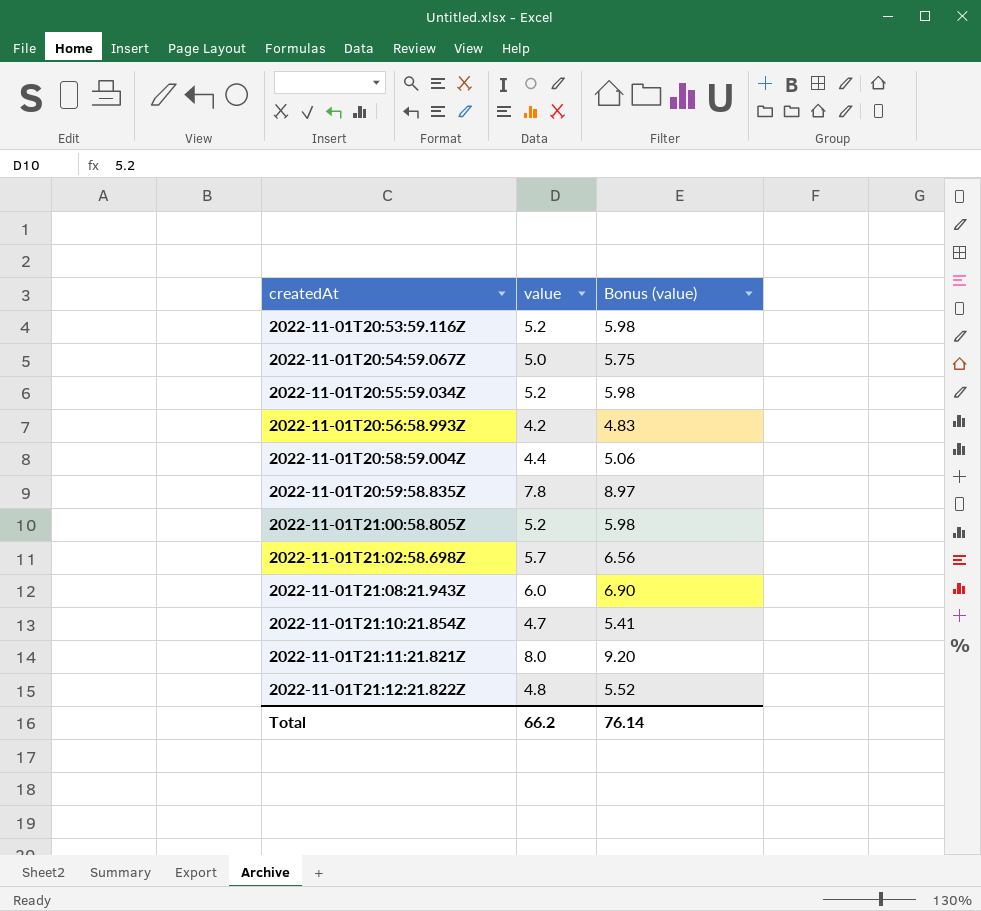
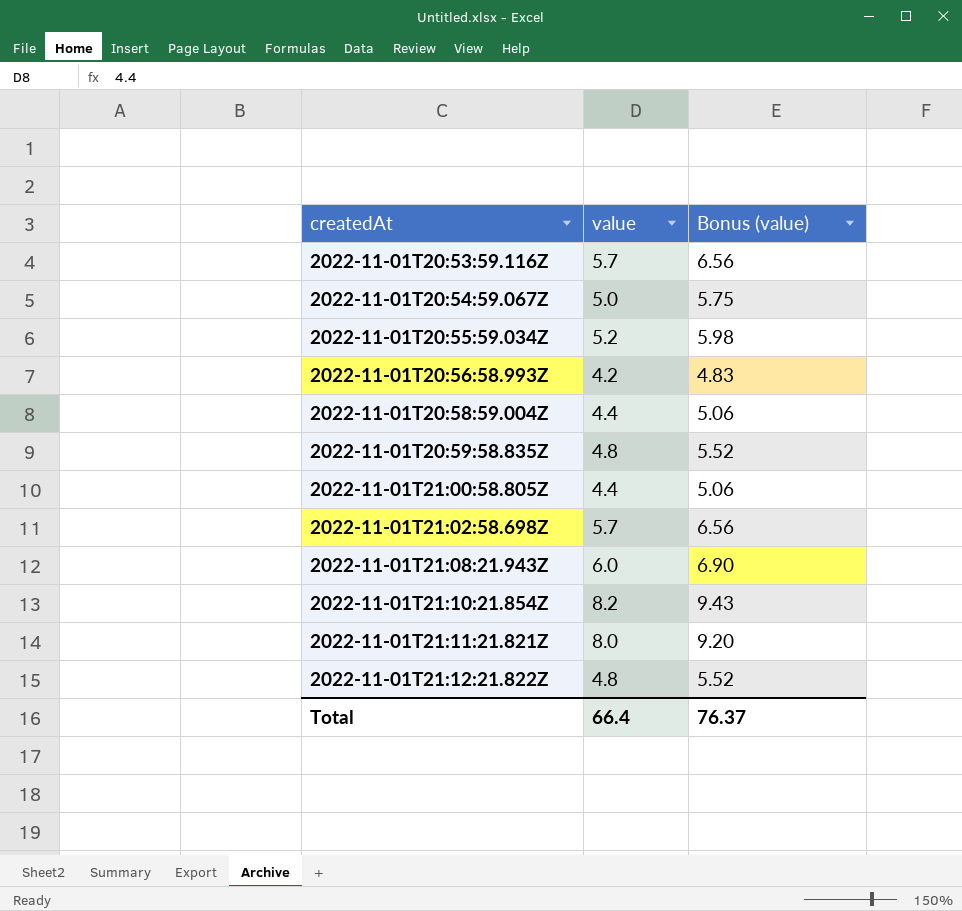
2022-11-01T20:53:59.116Z | value: 5.2 -> 5.7
2022-11-01T20:53:59.116Z | Bonus (value): 5.98 -> 6.56
2022-11-01T20:59:58.835Z | value: 7.8 -> 4.8
2022-11-01T20:59:58.835Z | Bonus (value): 8.97 -> 5.52
2022-11-01T21:00:58.805Z | value: 5.2 -> 4.4
2022-11-01T21:00:58.805Z | Bonus (value): 5.98 -> 5.06
2022-11-01T21:10:21.854Z | value: 4.7 -> 8.2
2022-11-01T21:10:21.854Z | Bonus (value): 5.41 -> 9.43
Total | value: 66.2 -> 66.4
Total | Bonus (value): 76.14 -> 76.37

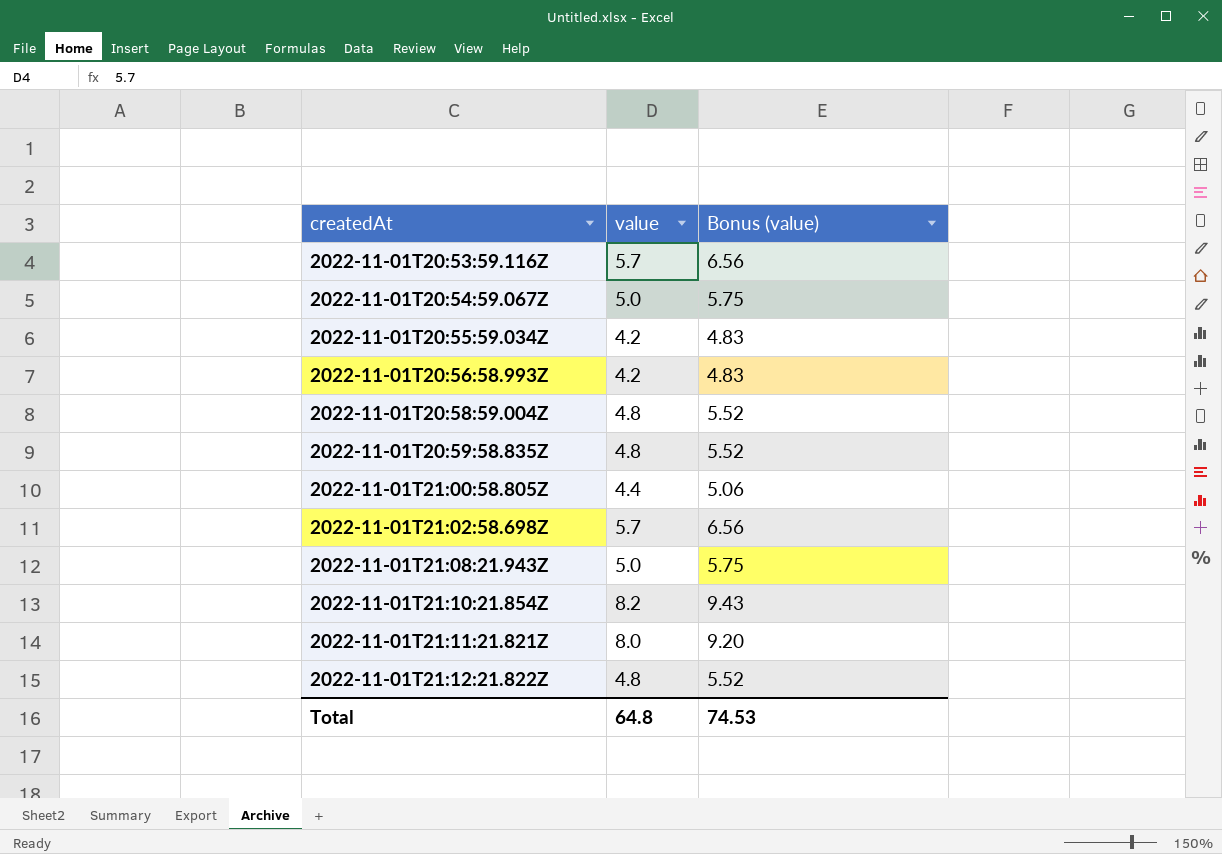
2022-11-01T20:55:59.034Z | value: 5.2 -> 4.2
2022-11-01T20:55:59.034Z | Bonus (value): 5.98 -> 4.83
2022-11-01T20:58:59.004Z | value: 4.4 -> 4.8
2022-11-01T20:58:59.004Z | Bonus (value): 5.06 -> 5.52
2022-11-01T21:08:21.943Z | value: 6.0 -> 5.0
2022-11-01T21:08:21.943Z | Bonus (value): 6.90 -> 5.75
Total | value: 66.4 -> 64.8
Total | Bonus (value): 76.37 -> 74.53

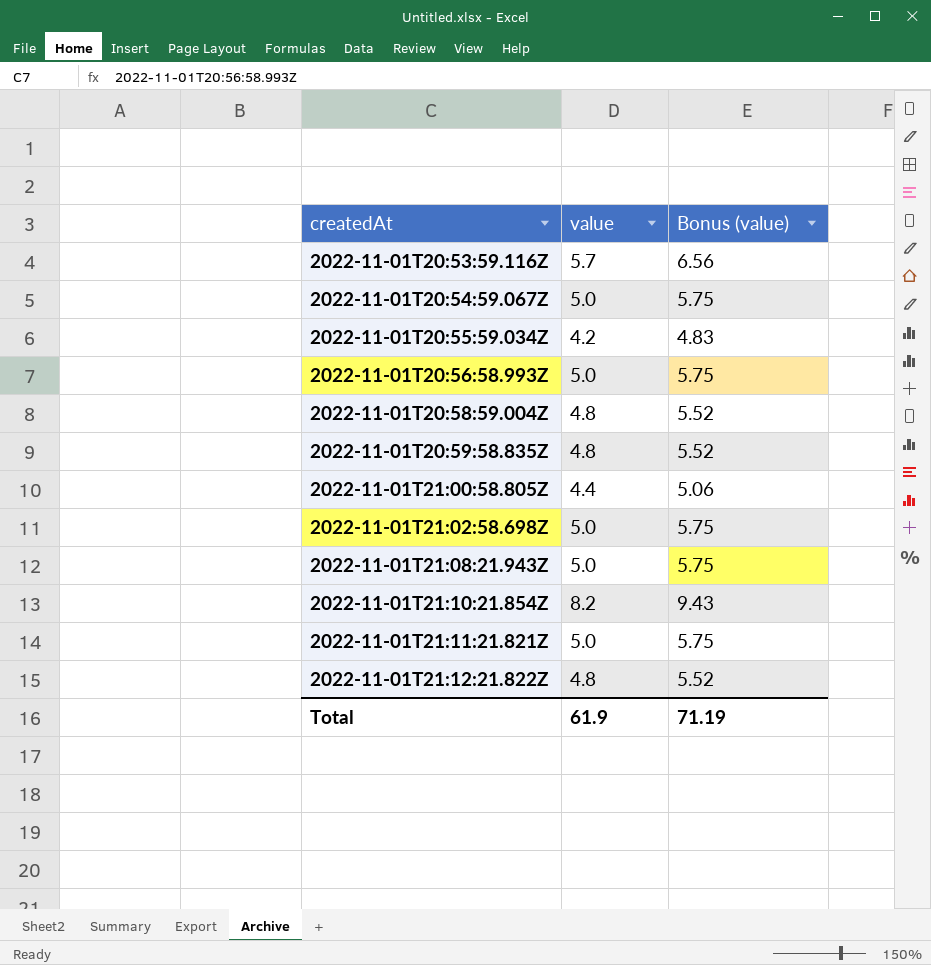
2022-11-01T20:56:58.993Z | value: 4.2 -> 5.0
2022-11-01T20:56:58.993Z | Bonus (value): 4.83 -> 5.75
2022-11-01T21:02:58.698Z | value: 5.7 -> 5.0
2022-11-01T21:02:58.698Z | Bonus (value): 6.56 -> 5.75
2022-11-01T21:11:21.821Z | value: 8.0 -> 5.0
2022-11-01T21:11:21.821Z | Bonus (value): 9.20 -> 5.75
Total | value: 64.8 -> 61.9
Total | Bonus (value): 74.53 -> 71.19

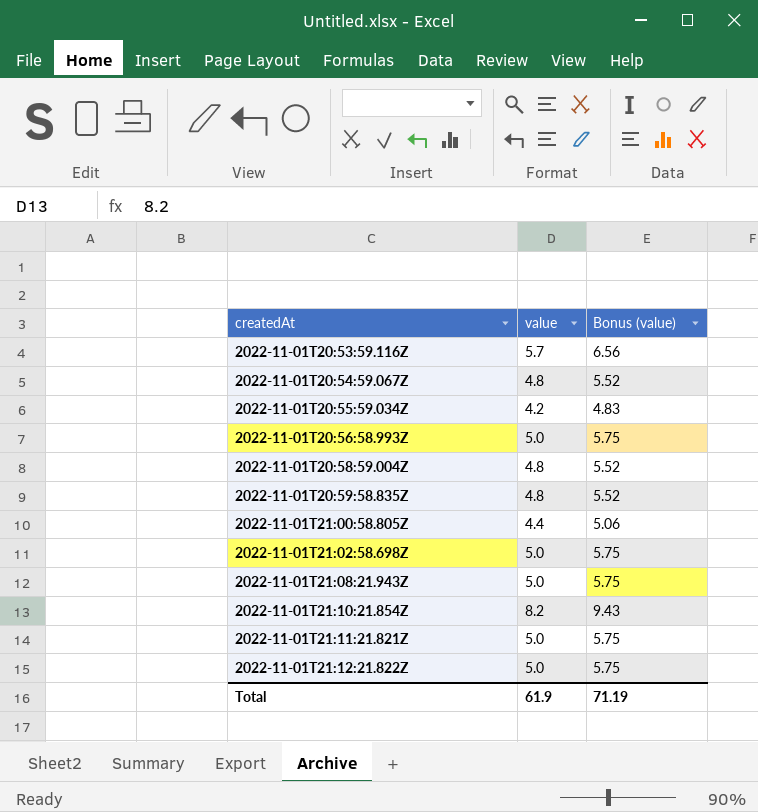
2022-11-01T20:54:59.067Z | value: 5.0 -> 4.8
2022-11-01T20:54:59.067Z | Bonus (value): 5.75 -> 5.52
2022-11-01T21:12:21.822Z | value: 4.8 -> 5.0
2022-11-01T21:12:21.822Z | Bonus (value): 5.52 -> 5.75

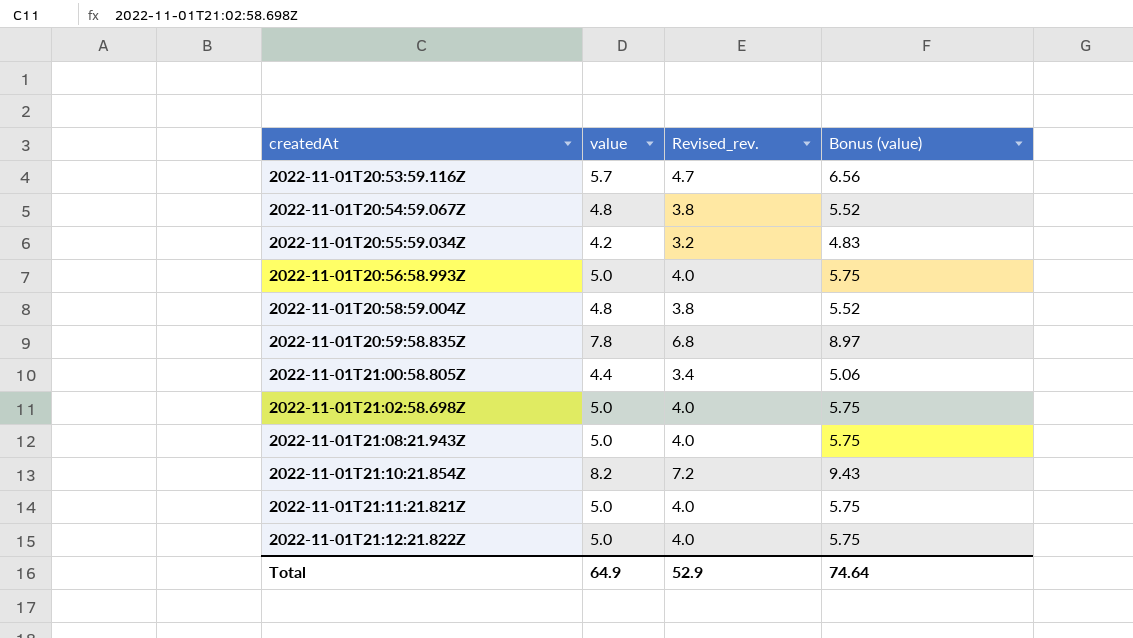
column Revised_rev. | formula: none -> [value] - 1
2022-11-01T20:59:58.835Z | value: 4.8 -> 7.8
2022-11-01T20:59:58.835Z | Bonus (value): 5.52 -> 8.97
Total | value: 61.9 -> 64.9
Total | Bonus (value): 71.19 -> 74.64

